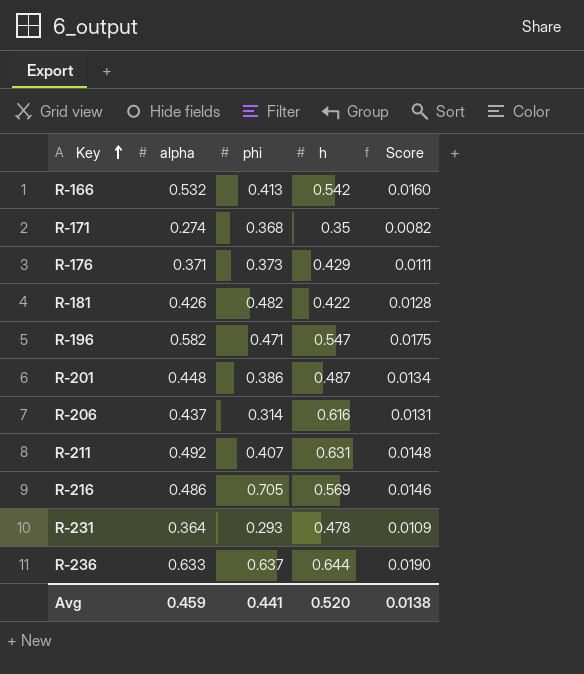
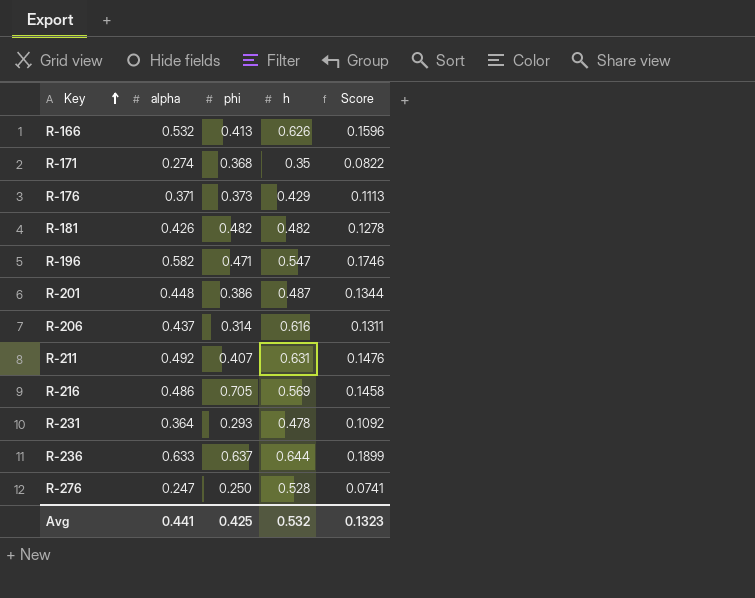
column Score | formula: [alpha] * 0.03 -> [alpha] * 0.3
R-166 | h: 0.542 -> 0.626
R-181 | h: 0.422 -> 0.482
row R-276: none -> 0.247 | 0.250 | 0.528 | 0.0741
Avg | alpha: 0.459 -> 0.441
Avg | phi: 0.441 -> 0.425
Avg | h: 0.520 -> 0.532
Avg | Score: 0.0138 -> 0.1323

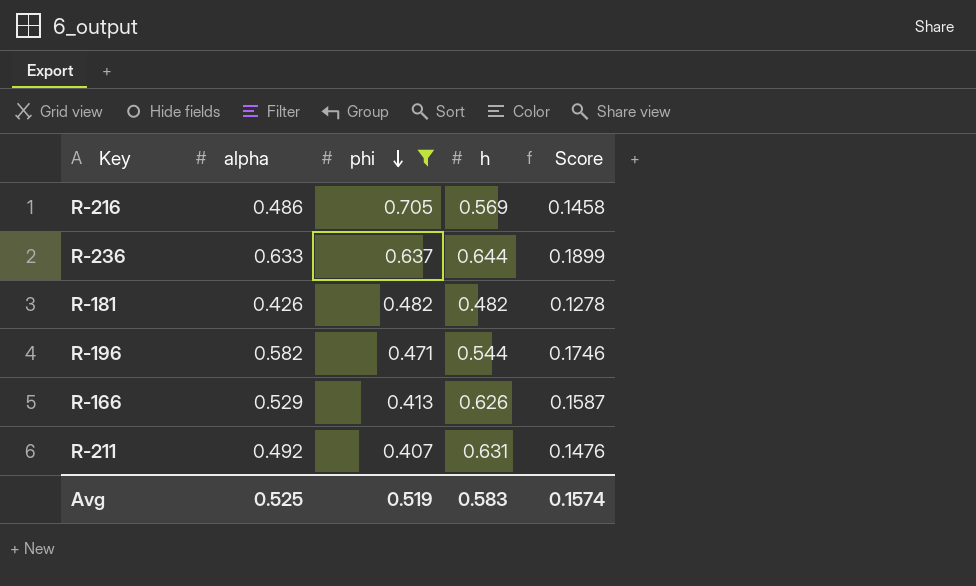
filter: none -> phi >= 0.407
row order: Key ascending -> phi descending
R-196 | h: 0.547 -> 0.544
R-166 | alpha: 0.532 -> 0.529
R-166 | Score: 0.1596 -> 0.1587
Avg | alpha: 0.441 -> 0.525
Avg | phi: 0.425 -> 0.519
Avg | h: 0.532 -> 0.583
Avg | Score: 0.1323 -> 0.1574

